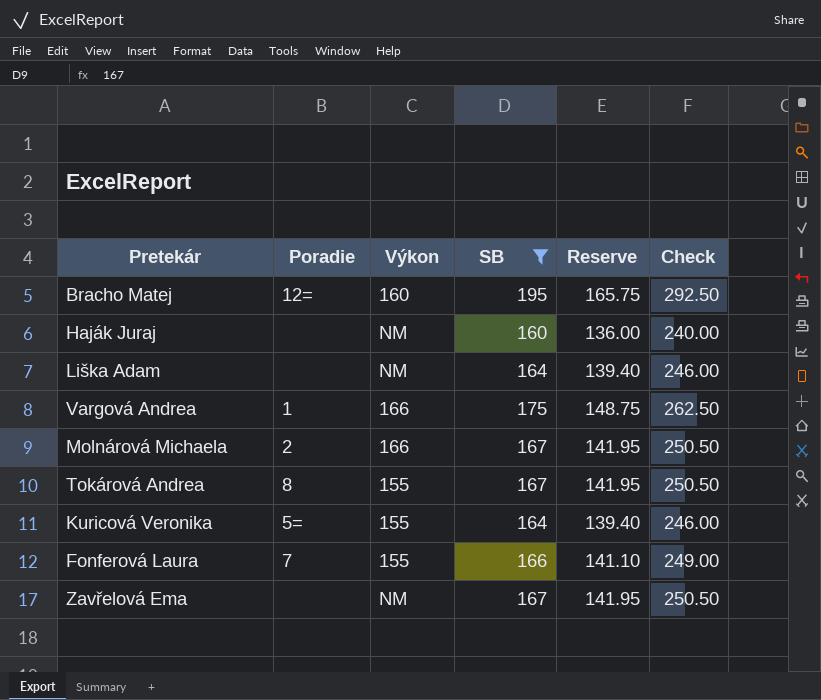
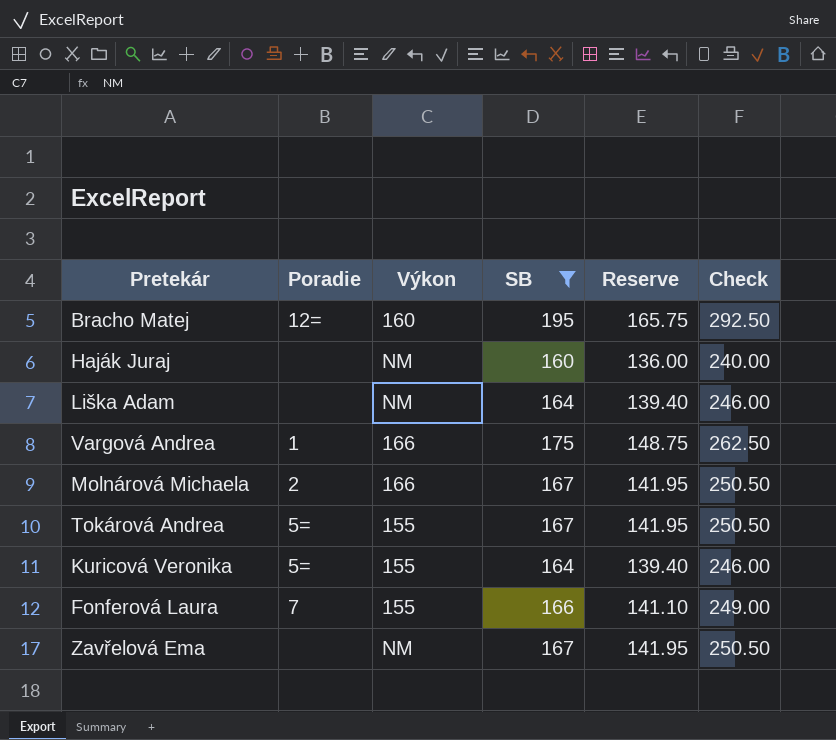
Tokárová Andrea | Poradie: 8 -> 5=

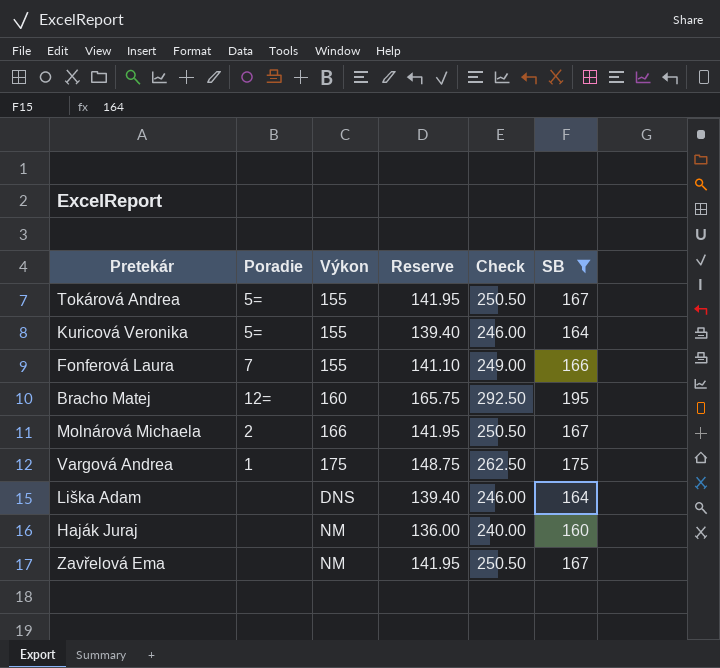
row order: none -> Výkon ascending
column SB | position: 4 -> 6
Vargová Andrea | Výkon: 166 -> 175
Liška Adam | Výkon: NM -> DNS

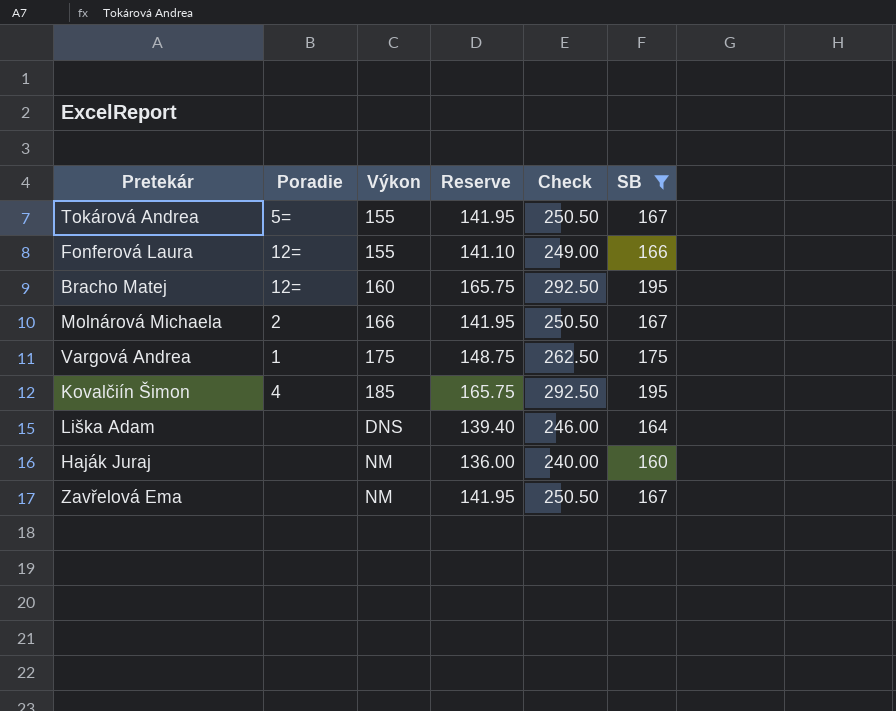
row Kuricová Veronika: 5= | 155 | 139.40 | 246.00 | 164 -> none
Fonferová Laura | Poradie: 7 -> 12=
row Kovalčiín Šimon: none -> 4 | 185 | 165.75 | 292.50 | 195

